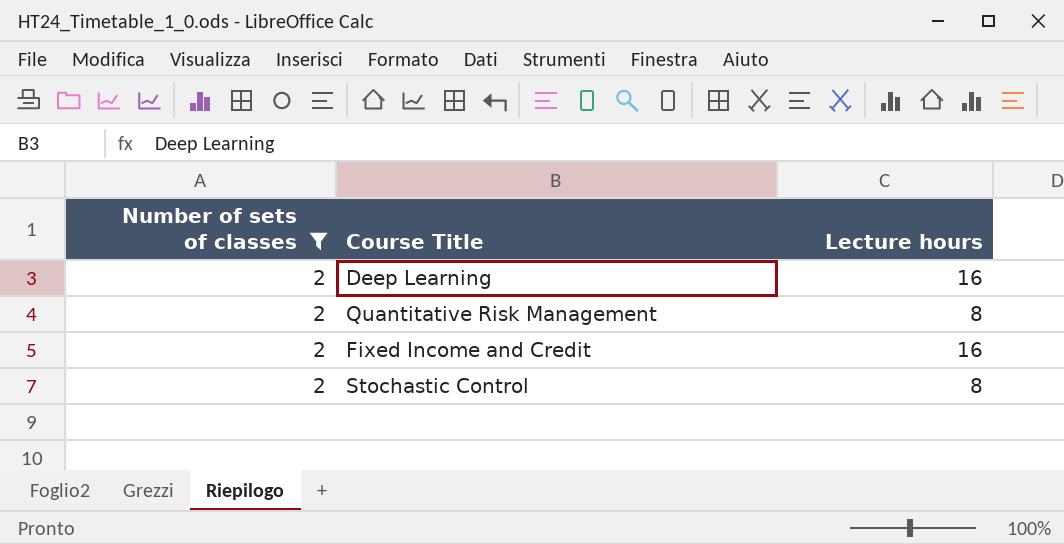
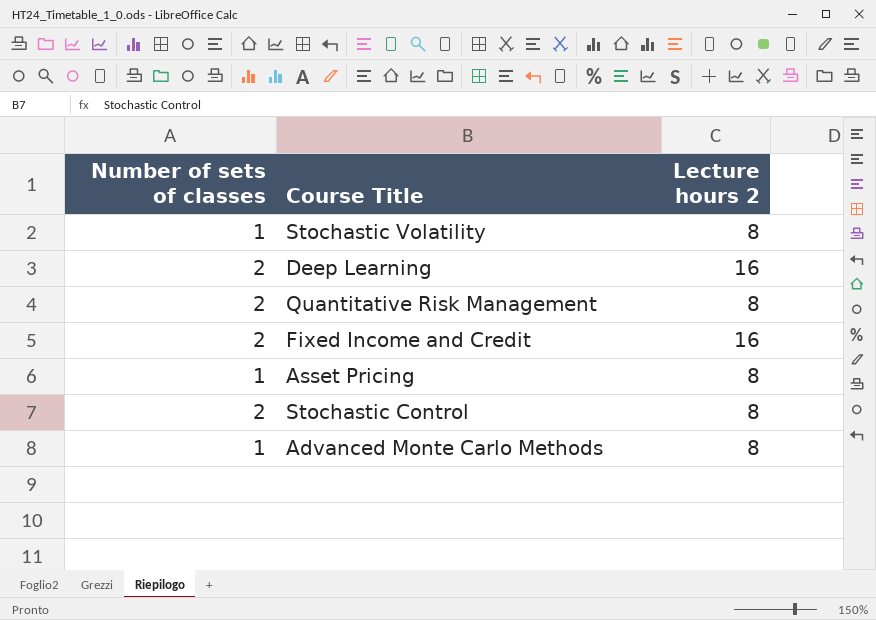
filter: Number of sets of classes = 2 -> none
column name: Lecture hours -> Lecture hours 2

